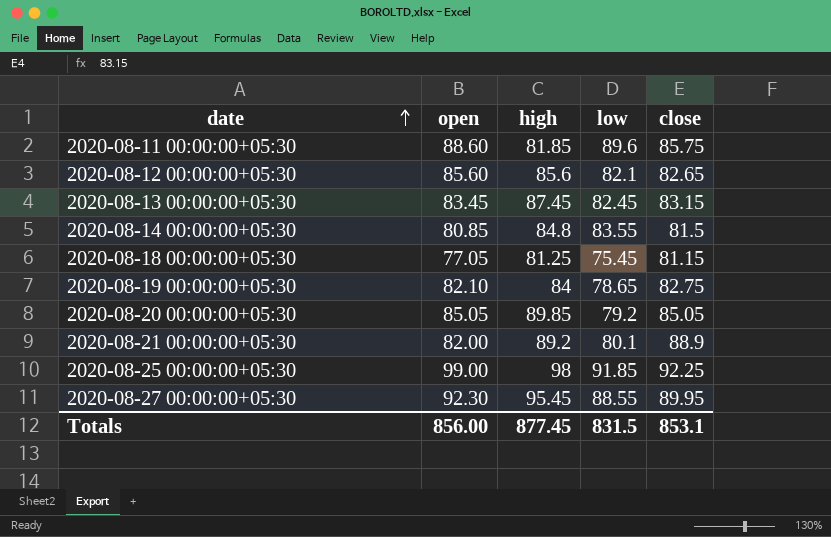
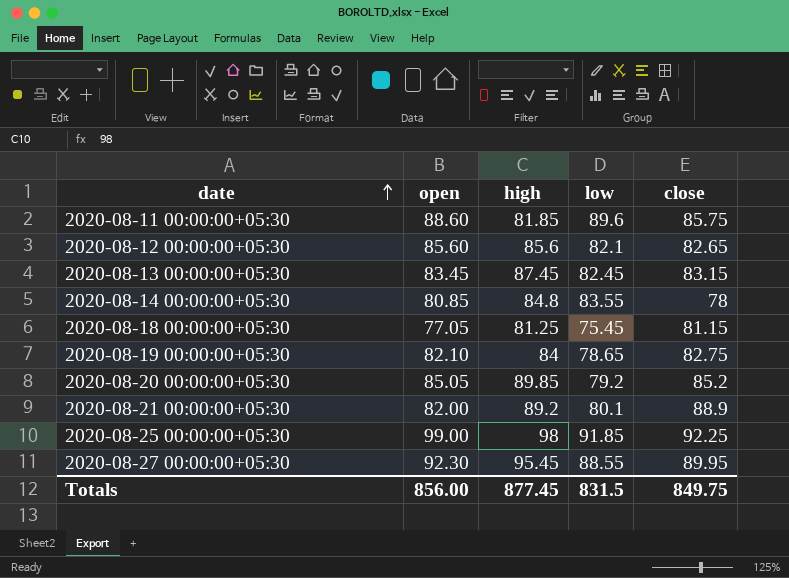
2020-08-14 00:00:00+05:30 | close: 81.5 -> 78
2020-08-20 00:00:00+05:30 | close: 85.05 -> 85.2
Totals | close: 853.1 -> 849.75

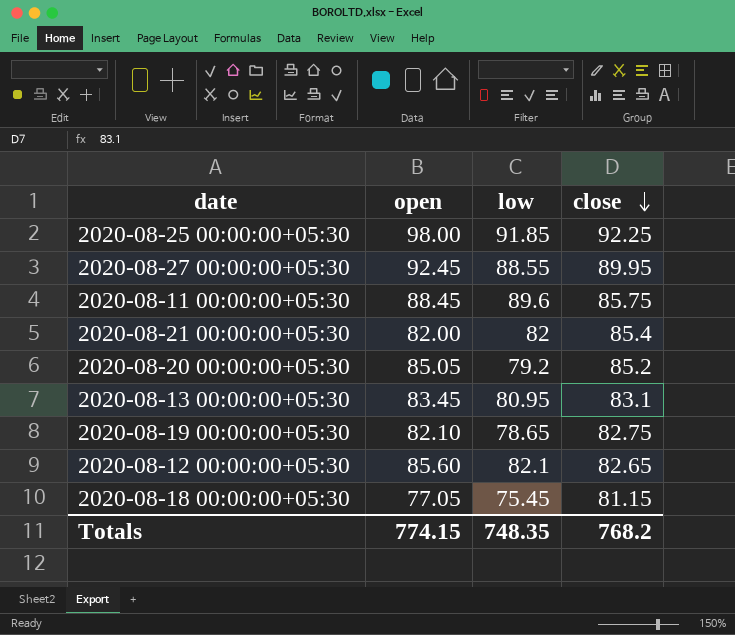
row order: date ascending -> close descending
column high | position: 3 -> none
row 2020-08-14 00:00:00+05:30: 80.85 | 84.8 | 83.55 | 78 -> none
2020-08-25 00:00:00+05:30 | open: 99.00 -> 98.00
2020-08-27 00:00:00+05:30 | open: 92.30 -> 92.45
2020-08-11 00:00:00+05:30 | open: 88.60 -> 88.45
2020-08-21 00:00:00+05:30 | low: 80.1 -> 82
2020-08-21 00:00:00+05:30 | close: 88.9 -> 85.4
2020-08-13 00:00:00+05:30 | low: 82.45 -> 80.95
2020-08-13 00:00:00+05:30 | close: 83.15 -> 83.1
Totals | open: 856.00 -> 774.15
Totals | low: 831.5 -> 748.35
Totals | close: 849.75 -> 768.2

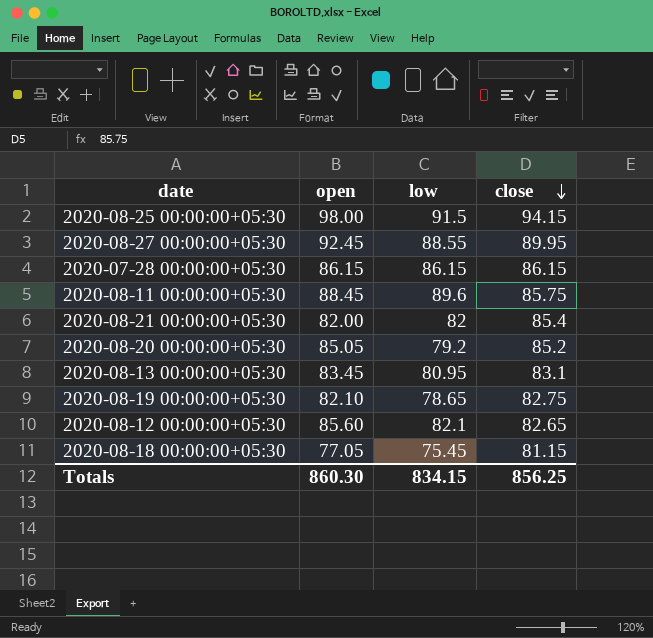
2020-08-25 00:00:00+05:30 | low: 91.85 -> 91.5
2020-08-25 00:00:00+05:30 | close: 92.25 -> 94.15
row 2020-07-28 00:00:00+05:30: none -> 86.15 | 86.15 | 86.15
Totals | open: 774.15 -> 860.30
Totals | low: 748.35 -> 834.15
Totals | close: 768.2 -> 856.25

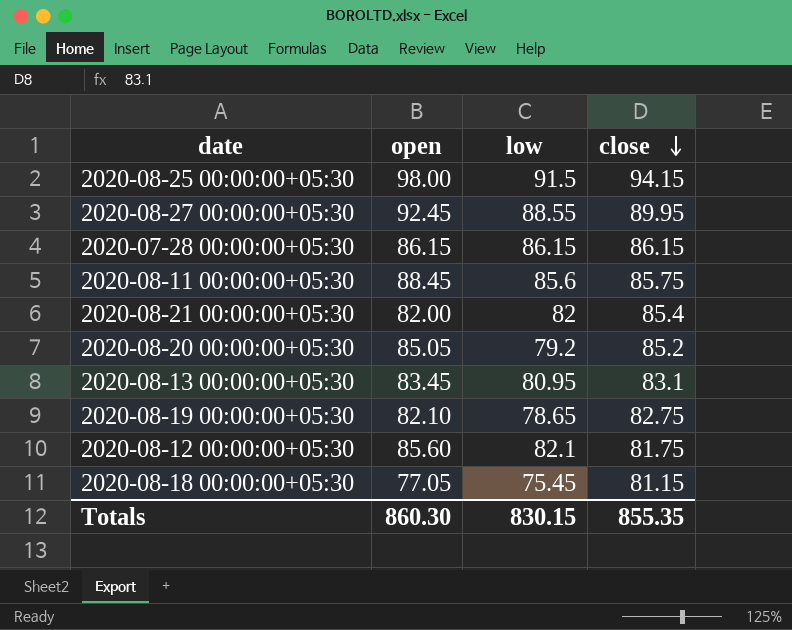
2020-08-11 00:00:00+05:30 | low: 89.6 -> 85.6
2020-08-12 00:00:00+05:30 | close: 82.65 -> 81.75
Totals | low: 834.15 -> 830.15
Totals | close: 856.25 -> 855.35

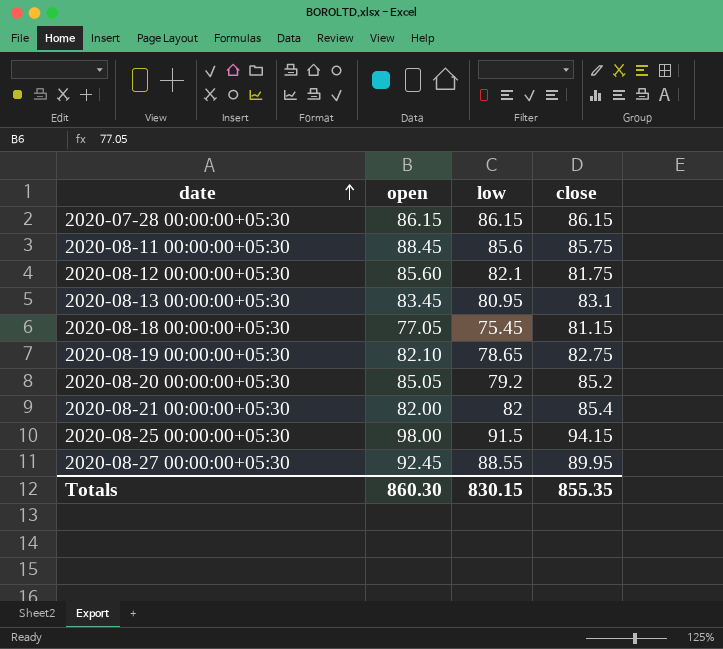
row order: close descending -> date ascending

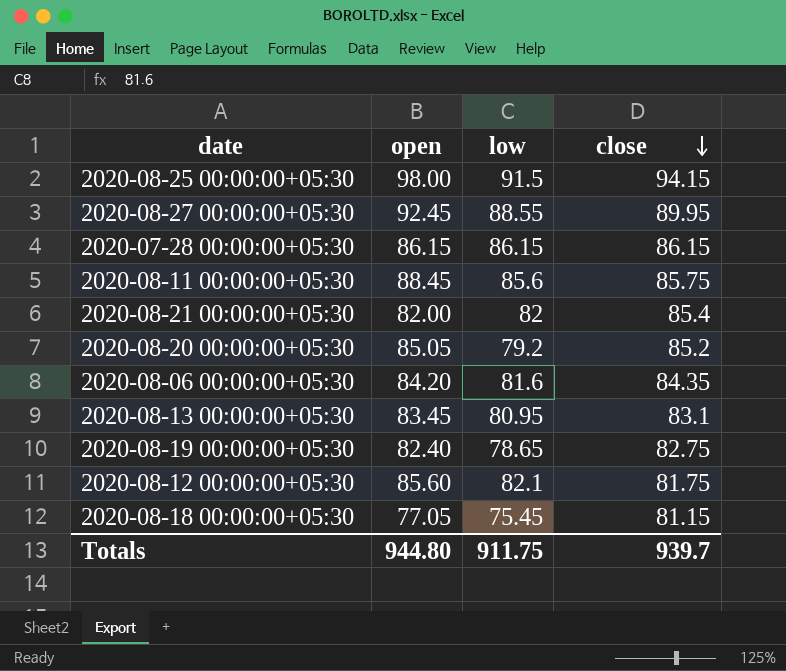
row order: date ascending -> close descending
row 2020-08-06 00:00:00+05:30: none -> 84.20 | 81.6 | 84.35
2020-08-19 00:00:00+05:30 | open: 82.10 -> 82.40
Totals | open: 860.30 -> 944.80
Totals | low: 830.15 -> 911.75
Totals | close: 855.35 -> 939.7

